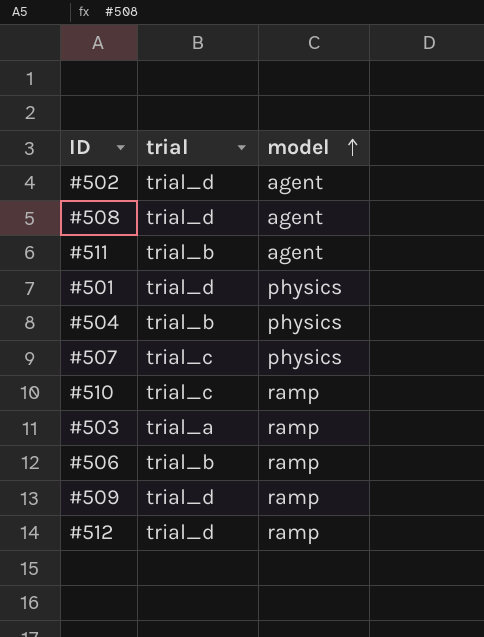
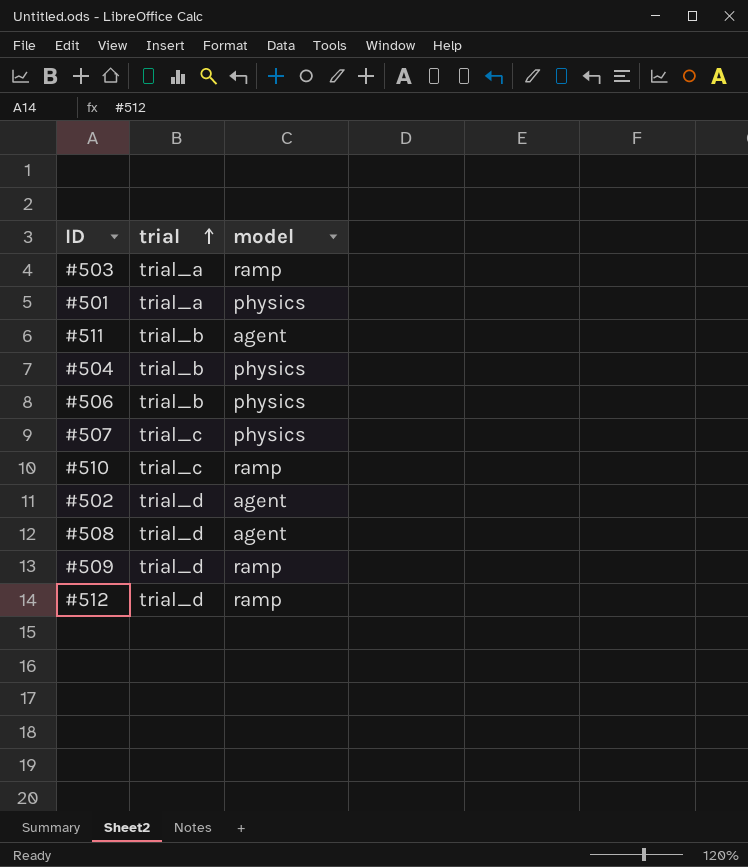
row order: model ascending -> trial ascending
#501 | trial: trial_d -> trial_a
#506 | model: ramp -> physics

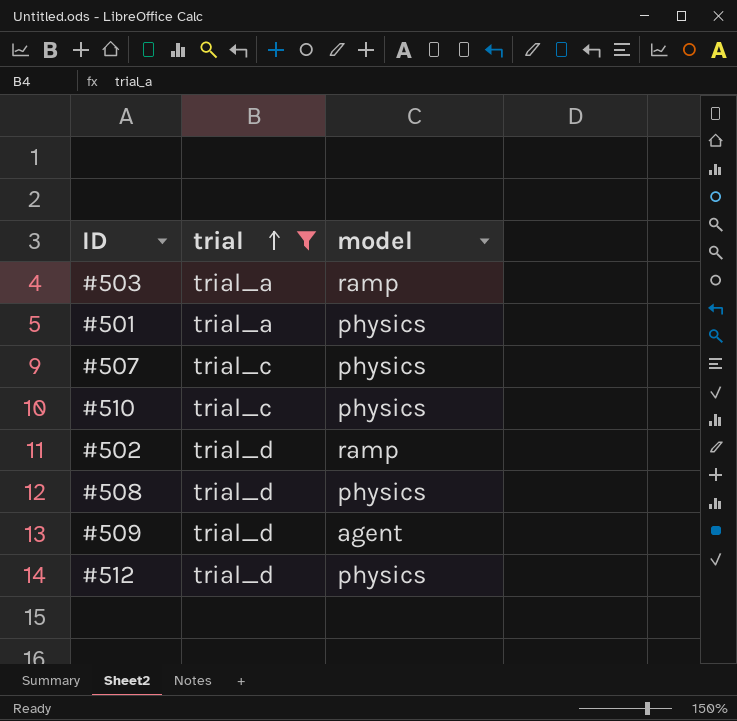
filter: none -> trial != trial_b
#510 | model: ramp -> physics
#502 | model: agent -> ramp
#508 | model: agent -> physics
#509 | model: ramp -> agent
#512 | model: ramp -> physics

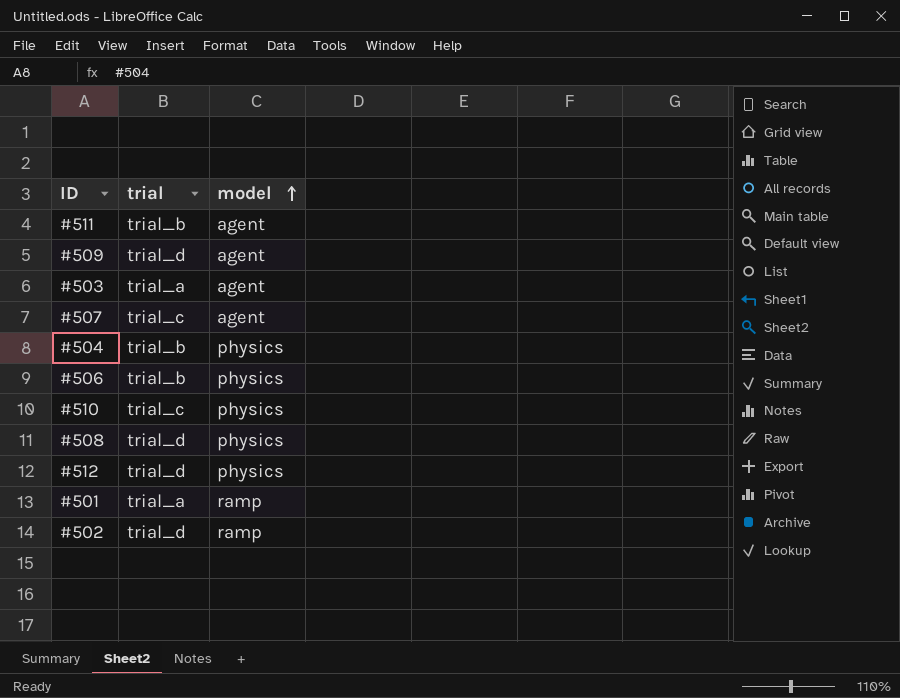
filter: trial != trial_b -> none
row order: trial ascending -> model ascending
#503 | model: ramp -> agent
#507 | model: physics -> agent
#501 | model: physics -> ramp

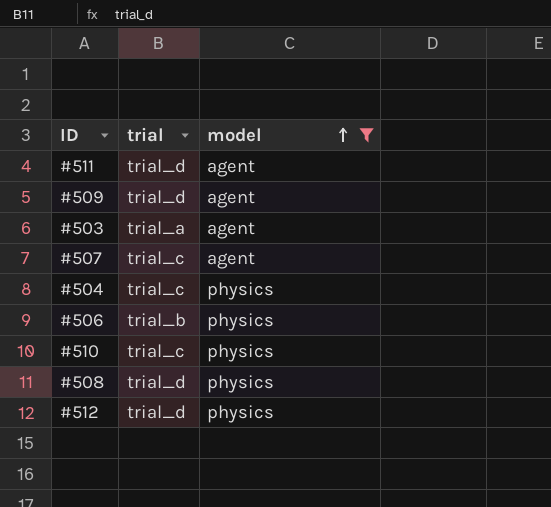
filter: none -> model != ramp
#511 | trial: trial_b -> trial_d
#504 | trial: trial_b -> trial_c

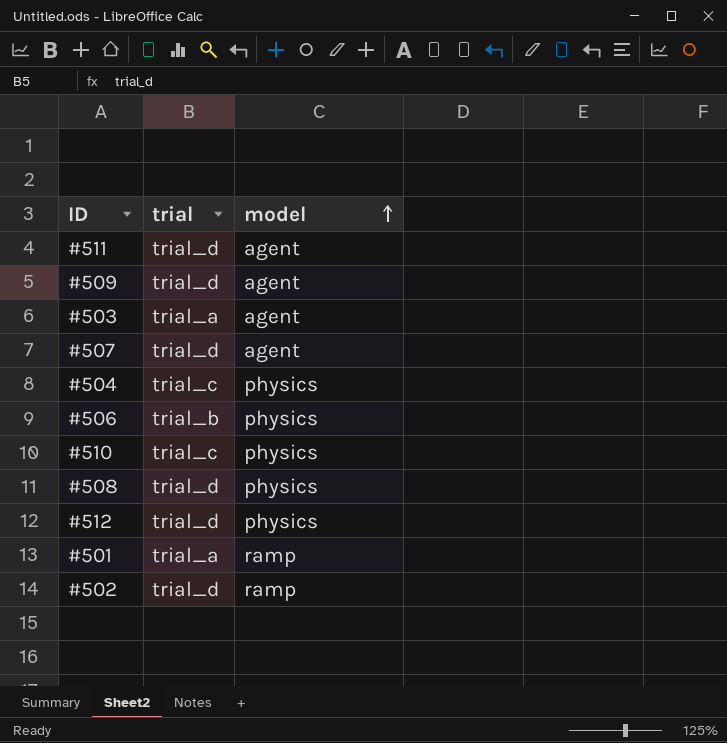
filter: model != ramp -> none
#507 | trial: trial_c -> trial_d

